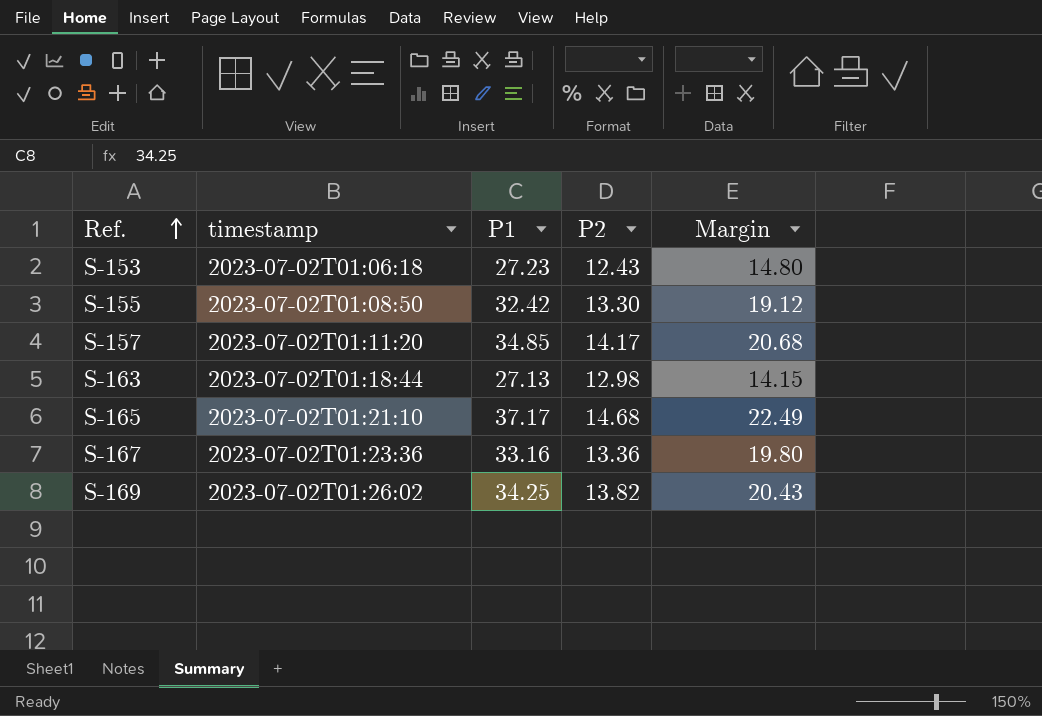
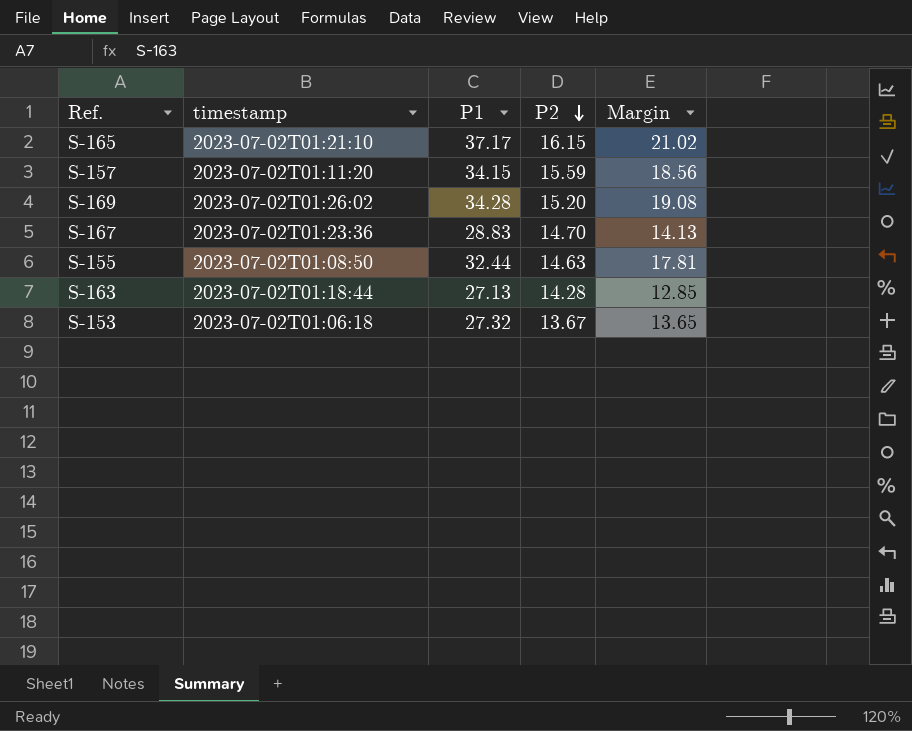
row order: Ref. ascending -> P2 descending
S-165 | P2: 14.68 -> 16.15
S-165 | Margin: 22.49 -> 21.02
S-157 | P1: 34.85 -> 34.15
S-157 | P2: 14.17 -> 15.59
S-157 | Margin: 20.68 -> 18.56
S-169 | P1: 34.25 -> 34.28
S-169 | P2: 13.82 -> 15.20
S-169 | Margin: 20.43 -> 19.08
S-167 | P1: 33.16 -> 28.83
S-167 | P2: 13.36 -> 14.70
S-167 | Margin: 19.80 -> 14.13
S-155 | P1: 32.42 -> 32.44
S-155 | P2: 13.30 -> 14.63
S-155 | Margin: 19.12 -> 17.81
S-163 | P2: 12.98 -> 14.28
S-163 | Margin: 14.15 -> 12.85
S-153 | P1: 27.23 -> 27.32
S-153 | P2: 12.43 -> 13.67
S-153 | Margin: 14.80 -> 13.65

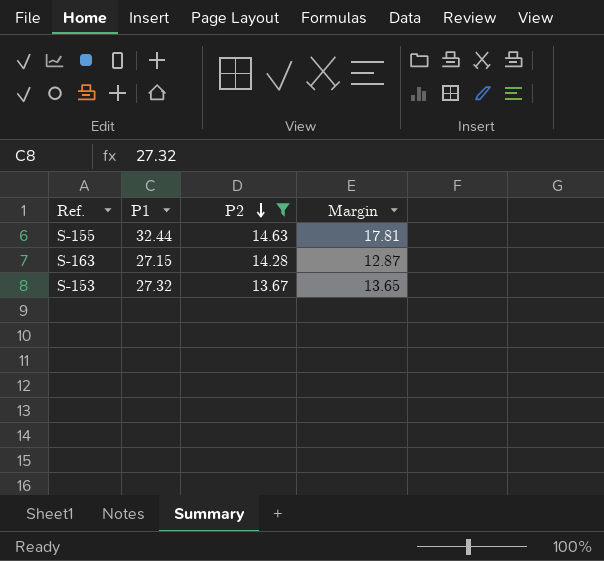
filter: none -> P2 <= 14.63
column timestamp | position: 2 -> none
S-163 | P1: 27.13 -> 27.15
S-163 | Margin: 12.85 -> 12.87

